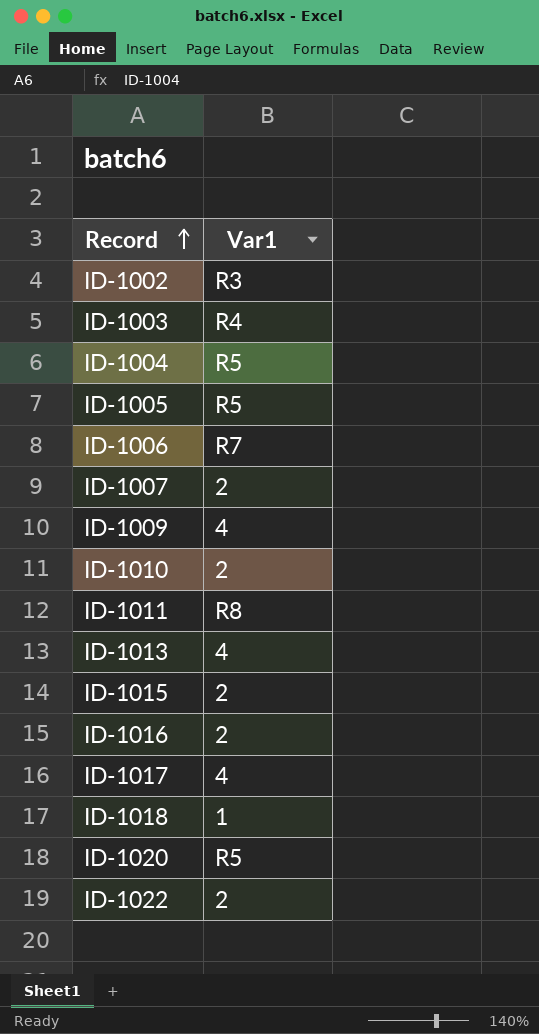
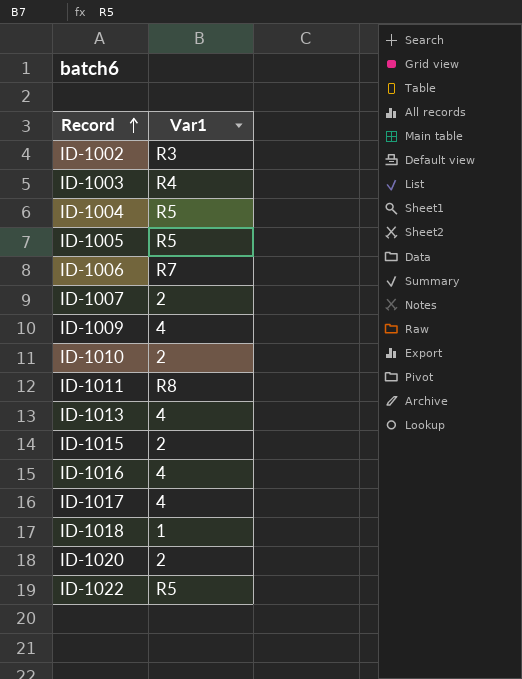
ID-1016 | Var1: 2 -> 4
ID-1020 | Var1: R5 -> 2
ID-1022 | Var1: 2 -> R5

